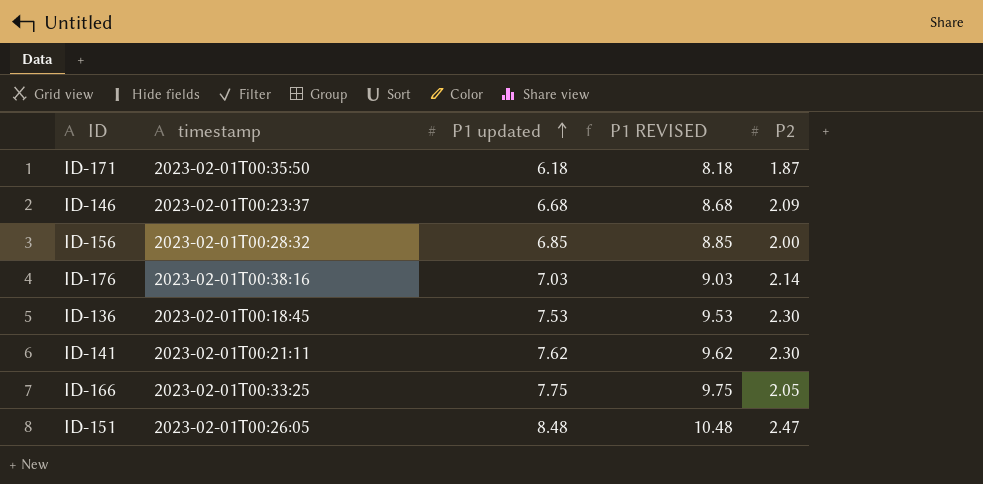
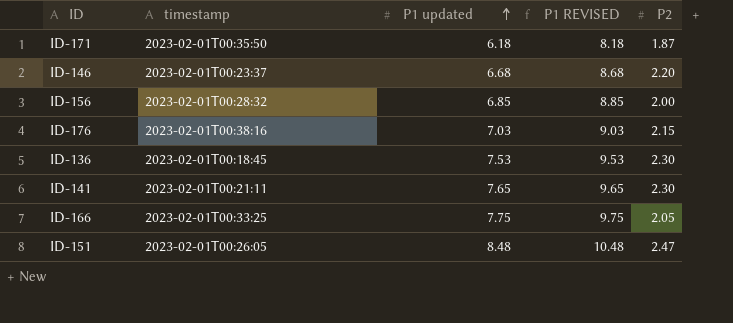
ID-146 | P2: 2.09 -> 2.20
ID-176 | P2: 2.14 -> 2.15
ID-141 | P1 updated: 7.62 -> 7.65
ID-141 | P1 REVISED: 9.62 -> 9.65

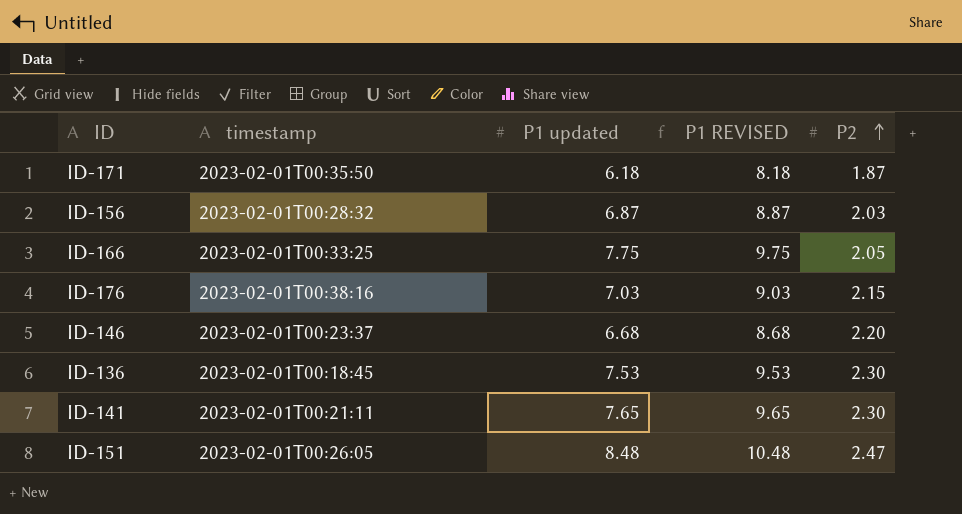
row order: P1 updated ascending -> P2 ascending
ID-156 | P1 updated: 6.85 -> 6.87
ID-156 | P1 REVISED: 8.85 -> 8.87
ID-156 | P2: 2.00 -> 2.03

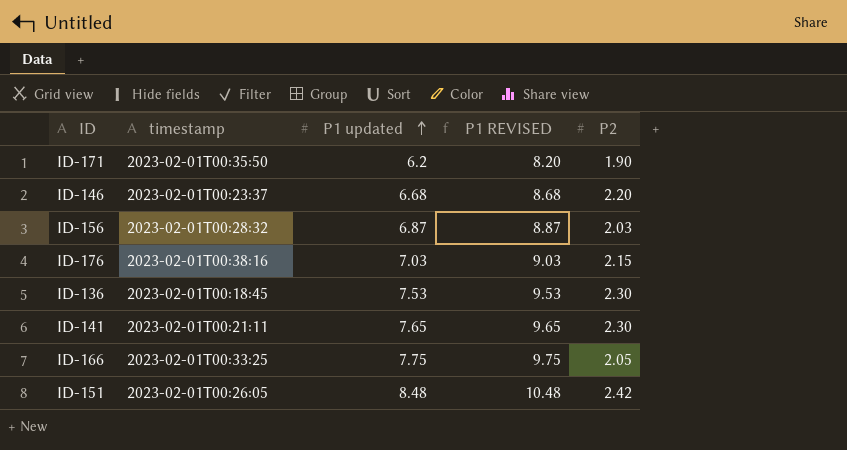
row order: P2 ascending -> P1 updated ascending
ID-171 | P1 updated: 6.18 -> 6.2
ID-171 | P1 REVISED: 8.18 -> 8.20
ID-171 | P2: 1.87 -> 1.90
ID-151 | P2: 2.47 -> 2.42

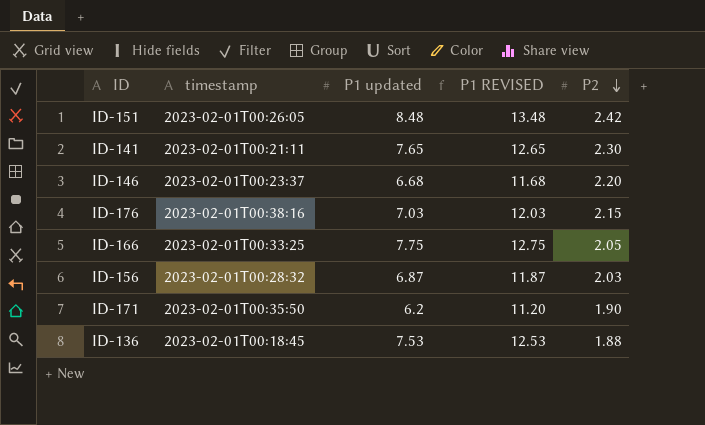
row order: P1 updated ascending -> P2 descending
column P1 REVISED | formula: [P1 updated] + 2 -> [P1 updated] + 5
ID-136 | P2: 2.30 -> 1.88

